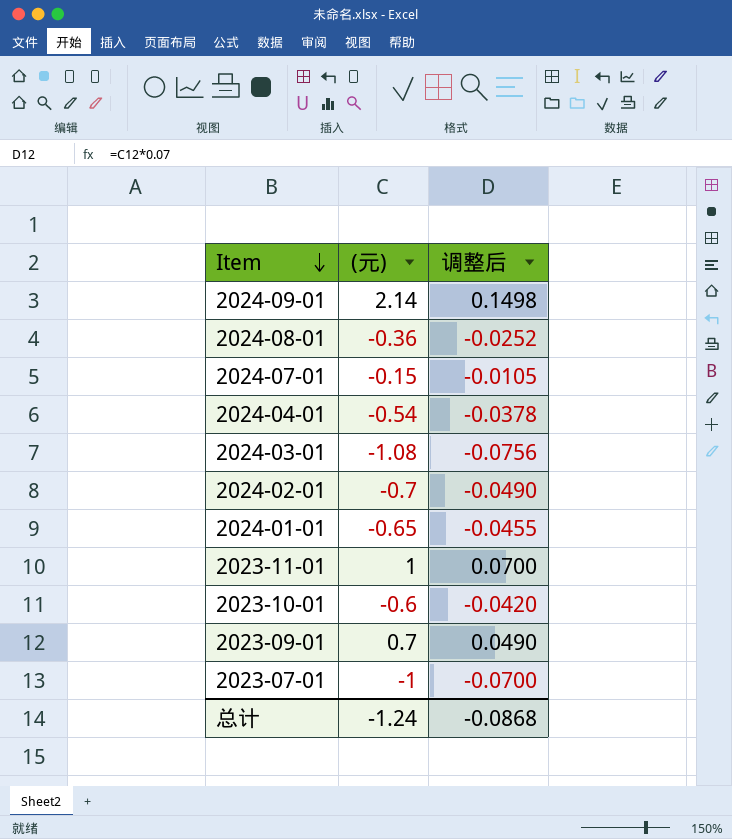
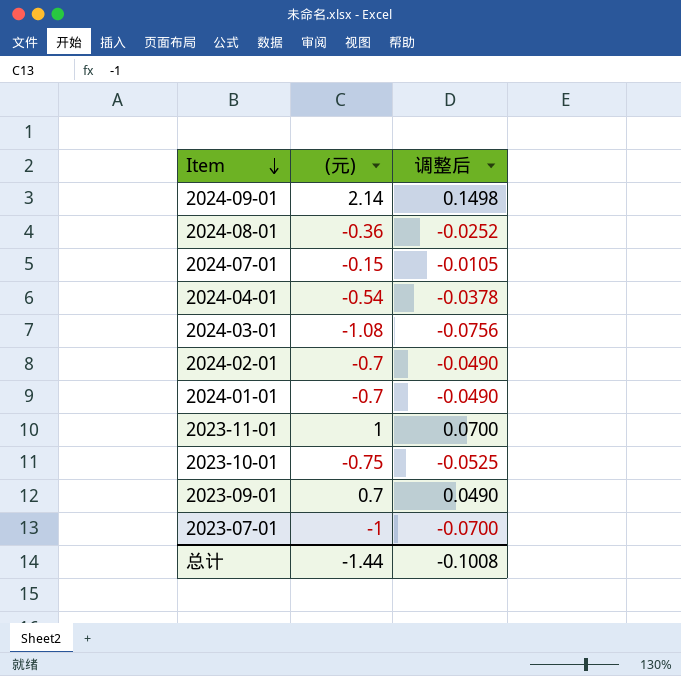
2024-01-01 | (元): -0.65 -> -0.7
2024-01-01 | 调整后: -0.0455 -> -0.0490
2023-10-01 | (元): -0.6 -> -0.75
2023-10-01 | 调整后: -0.0420 -> -0.0525
总计 | (元): -1.24 -> -1.44
总计 | 调整后: -0.0868 -> -0.1008

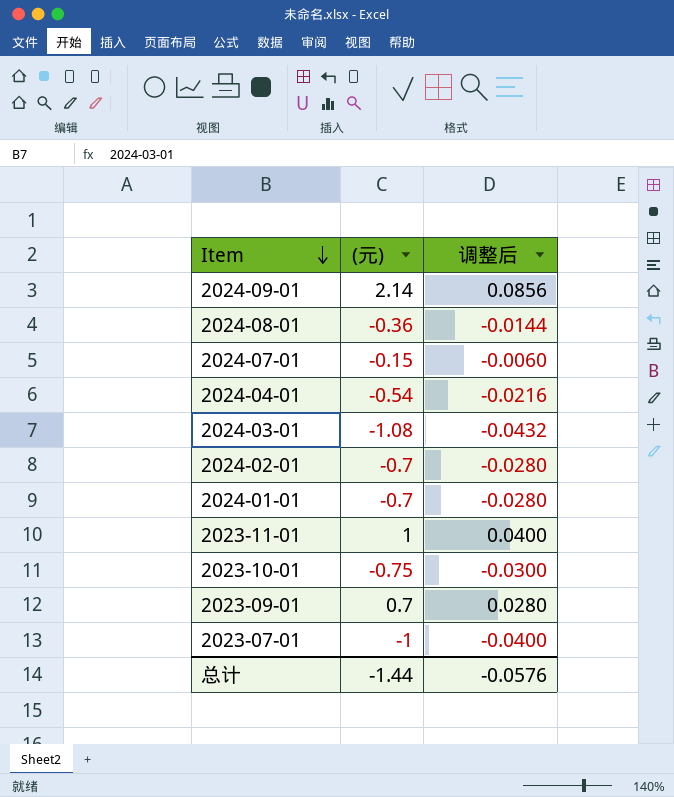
column 调整后 | formula: [(元)] * 0.07 -> [(元)] * 0.04
总计 | 调整后: -0.1008 -> -0.0576

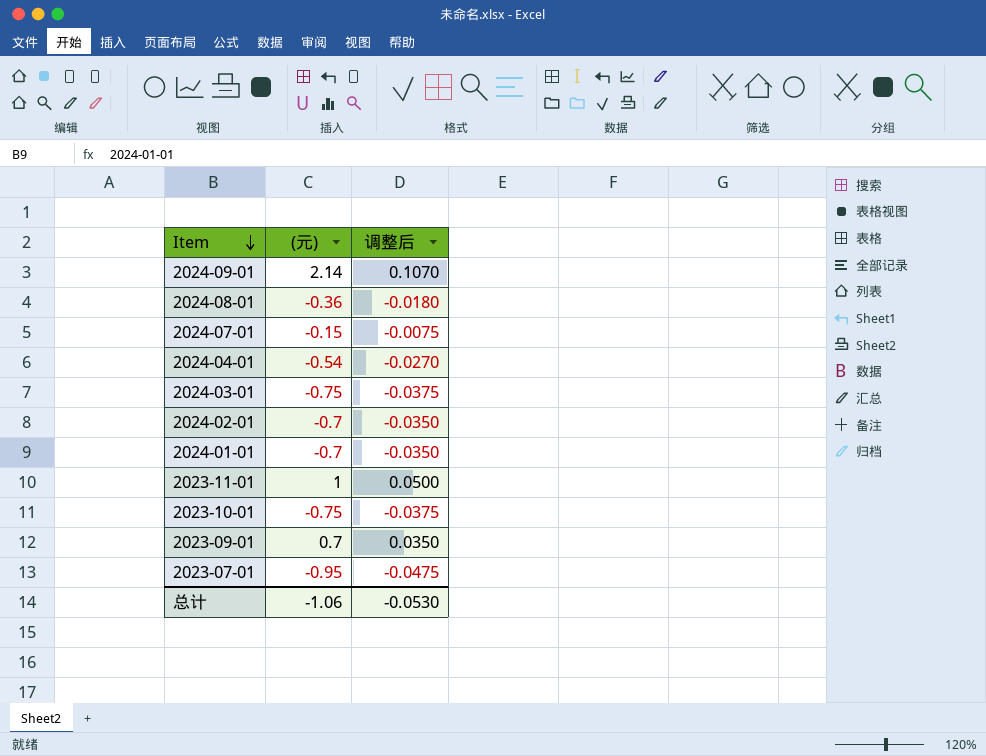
column 调整后 | formula: [(元)] * 0.04 -> [(元)] * 0.05
2024-03-01 | (元): -1.08 -> -0.75
2023-07-01 | (元): -1 -> -0.95
总计 | (元): -1.44 -> -1.06
总计 | 调整后: -0.0576 -> -0.0530

